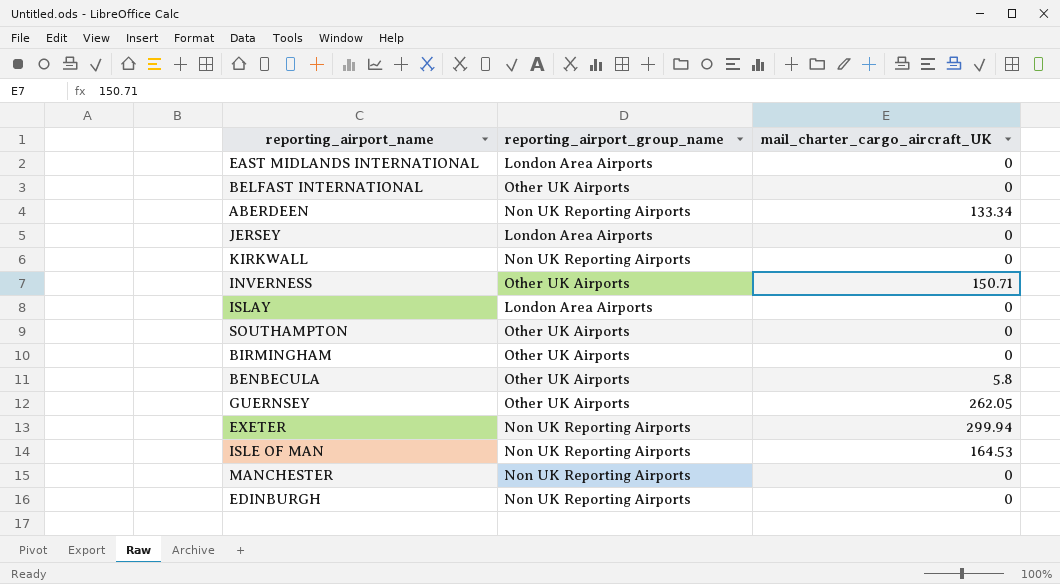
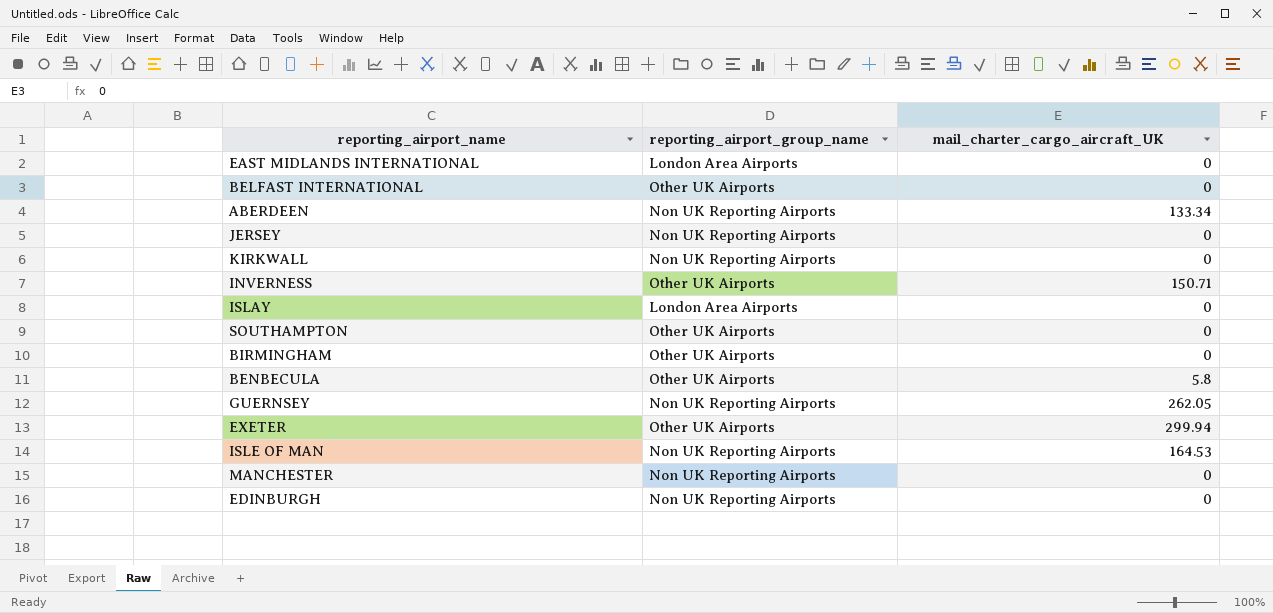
JERSEY | reporting_airport_group_name: London Area Airports -> Non UK Reporting Airports
GUERNSEY | reporting_airport_group_name: Other UK Airports -> Non UK Reporting Airports
EXETER | reporting_airport_group_name: Non UK Reporting Airports -> Other UK Airports

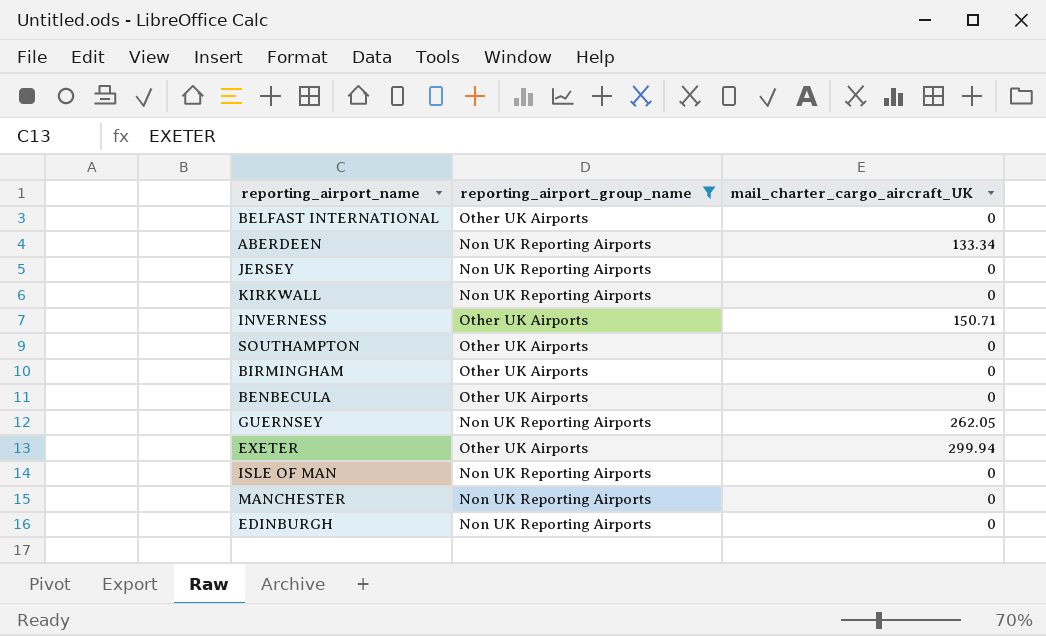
filter: none -> reporting_airport_group_name != London Area Airports
BENBECULA | mail_charter_cargo_aircraft_UK: 5.8 -> 0
ISLE OF MAN | mail_charter_cargo_aircraft_UK: 164.53 -> 0

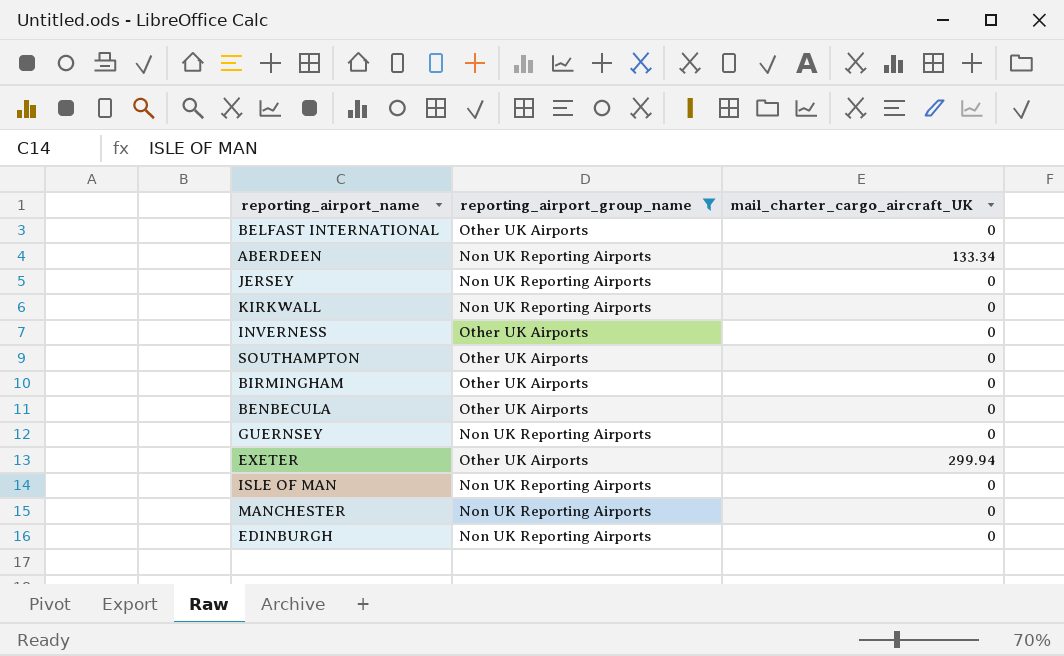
INVERNESS | mail_charter_cargo_aircraft_UK: 150.71 -> 0
GUERNSEY | mail_charter_cargo_aircraft_UK: 262.05 -> 0

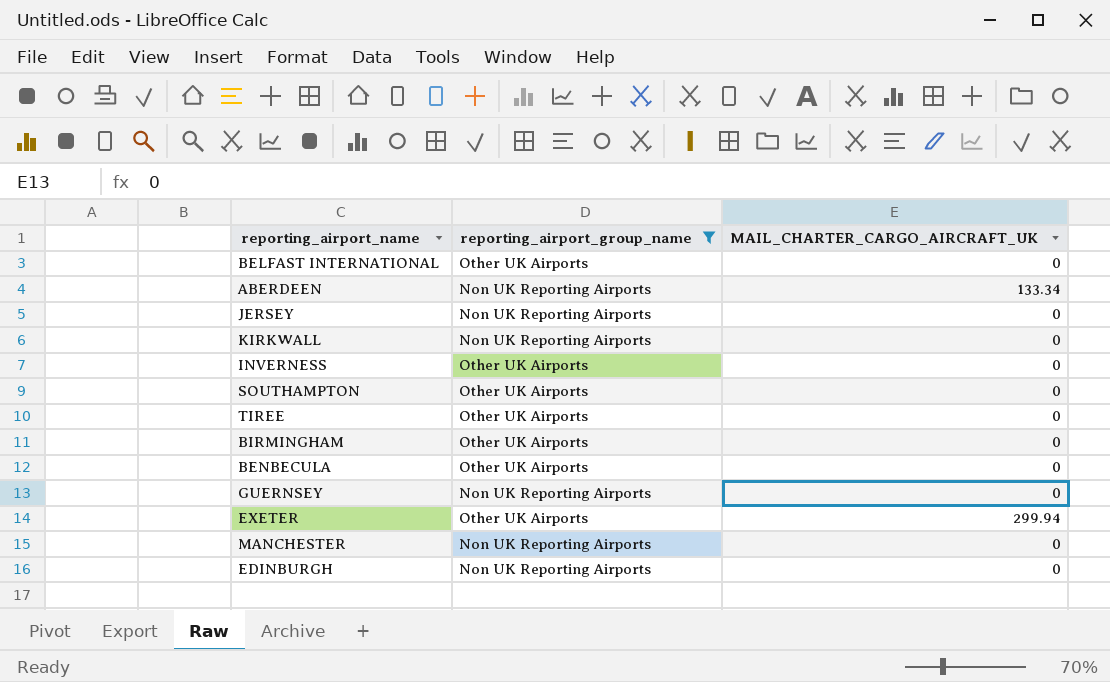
column name: mail_charter_cargo_aircraft_UK -> MAIL_CHARTER_CARGO_AIRCRAFT_UK
row ISLE OF MAN: Non UK Reporting Airports | 0 -> none
row TIREE: none -> Other UK Airports | 0

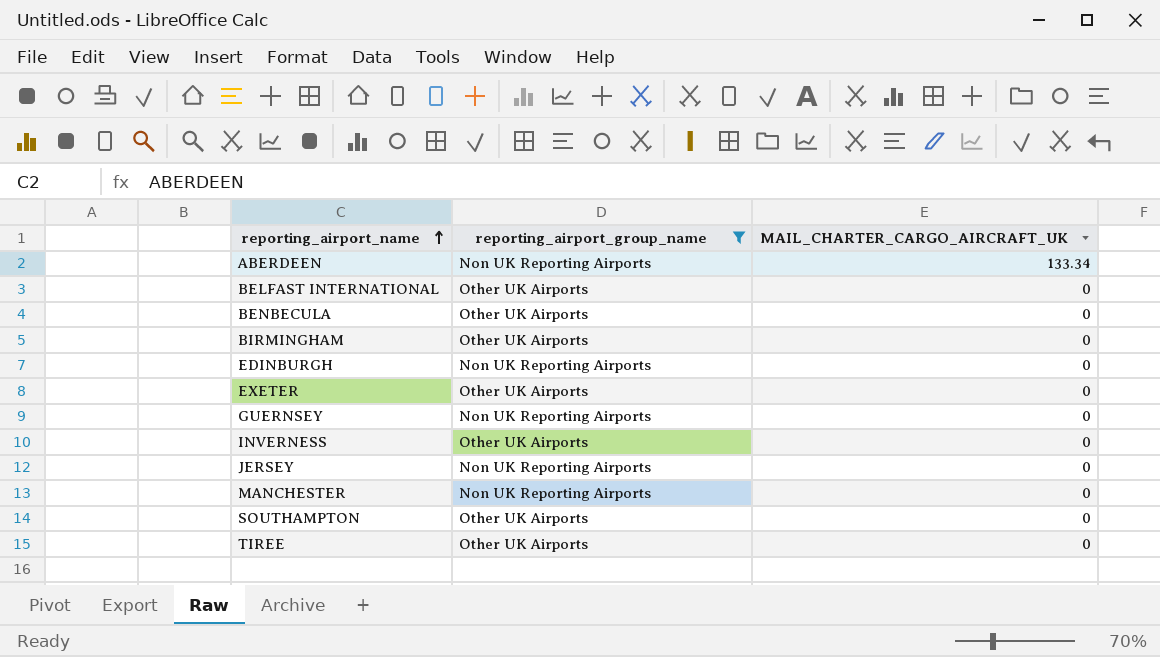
row order: none -> reporting_airport_name ascending
row KIRKWALL: Non UK Reporting Airports | 0 -> none
EXETER | MAIL_CHARTER_CARGO_AIRCRAFT_UK: 299.94 -> 0

